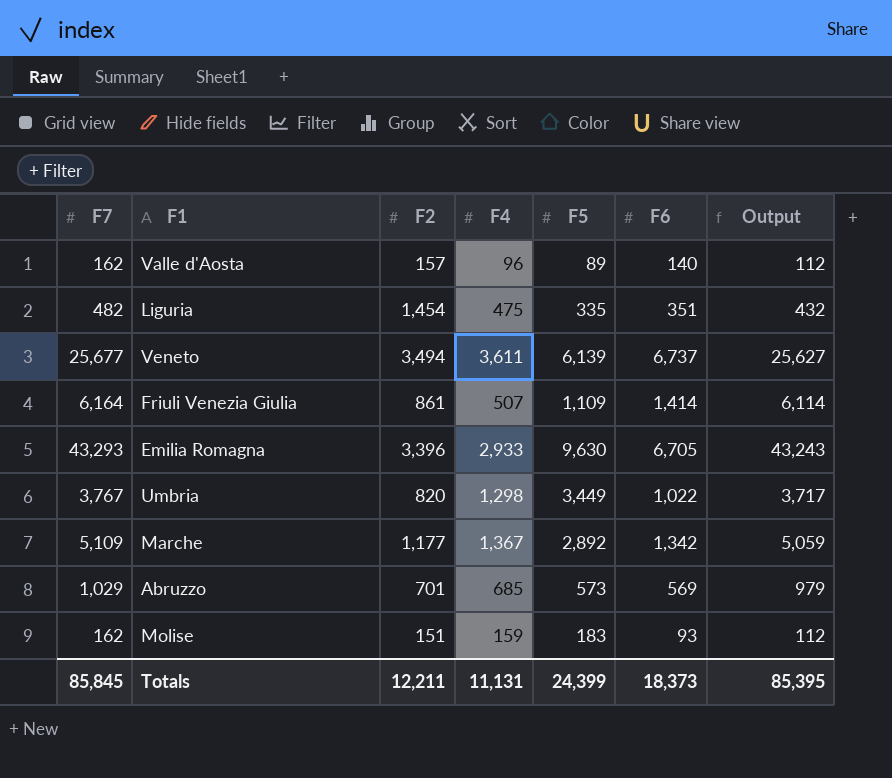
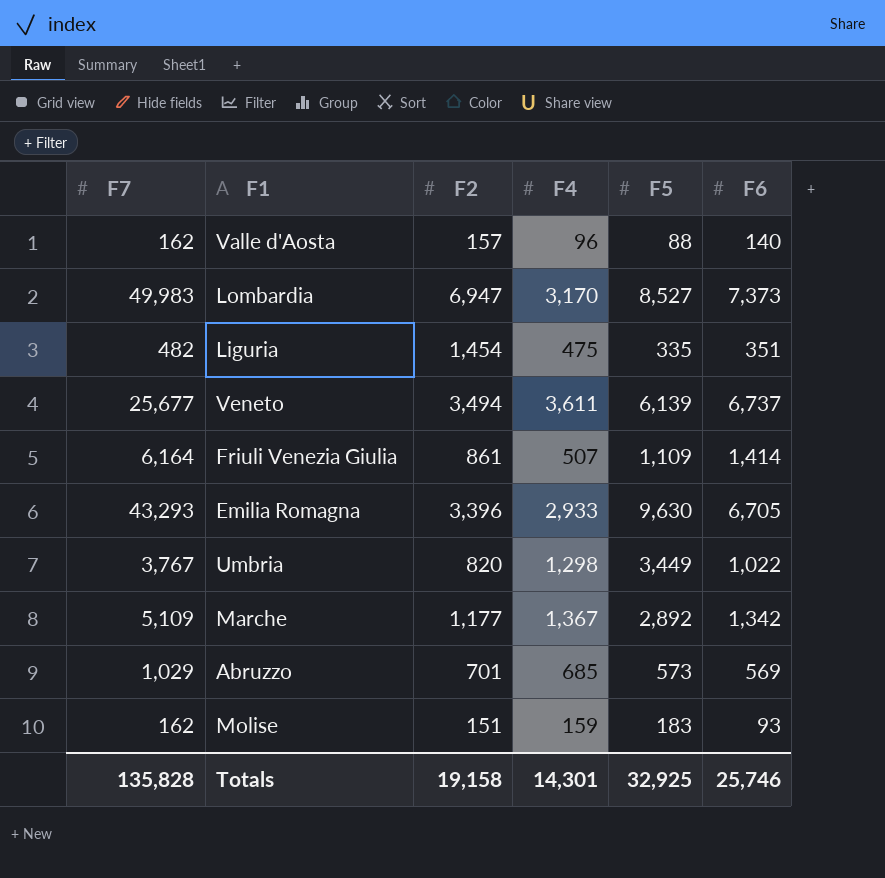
column Output | formula: [F7] - 50 -> none
Valle d'Aosta | F5: 89 -> 88
row Lombardia: none -> 49,983 | 6,947 | 3,170 | 8,527 | 7,373
Totals | F7: 85,845 -> 135,828
Totals | F2: 12,211 -> 19,158
Totals | F4: 11,131 -> 14,301
Totals | F5: 24,399 -> 32,925
Totals | F6: 18,373 -> 25,746

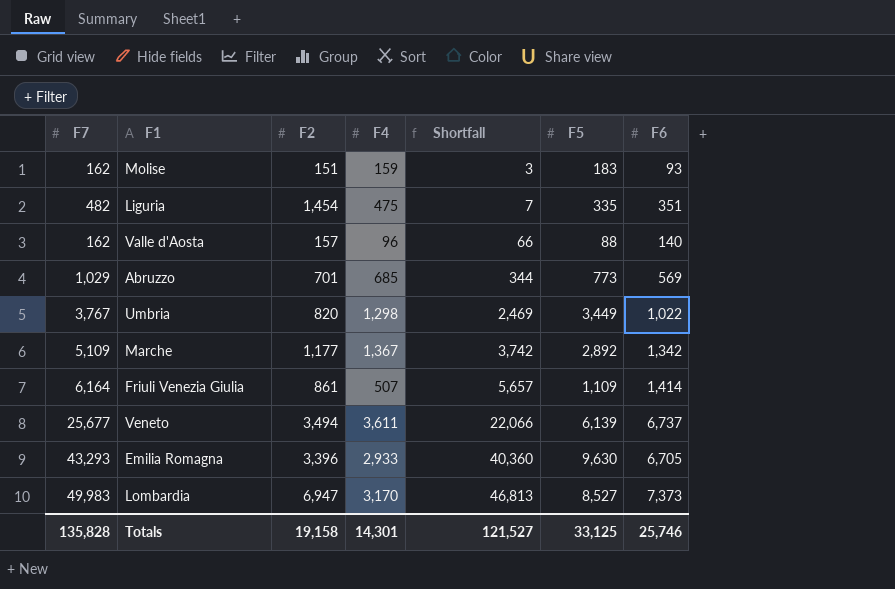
row order: none -> Shortfall ascending
column Shortfall | formula: none -> [F7] - [F4]
Abruzzo | F5: 573 -> 773
Totals | F5: 32,925 -> 33,125

